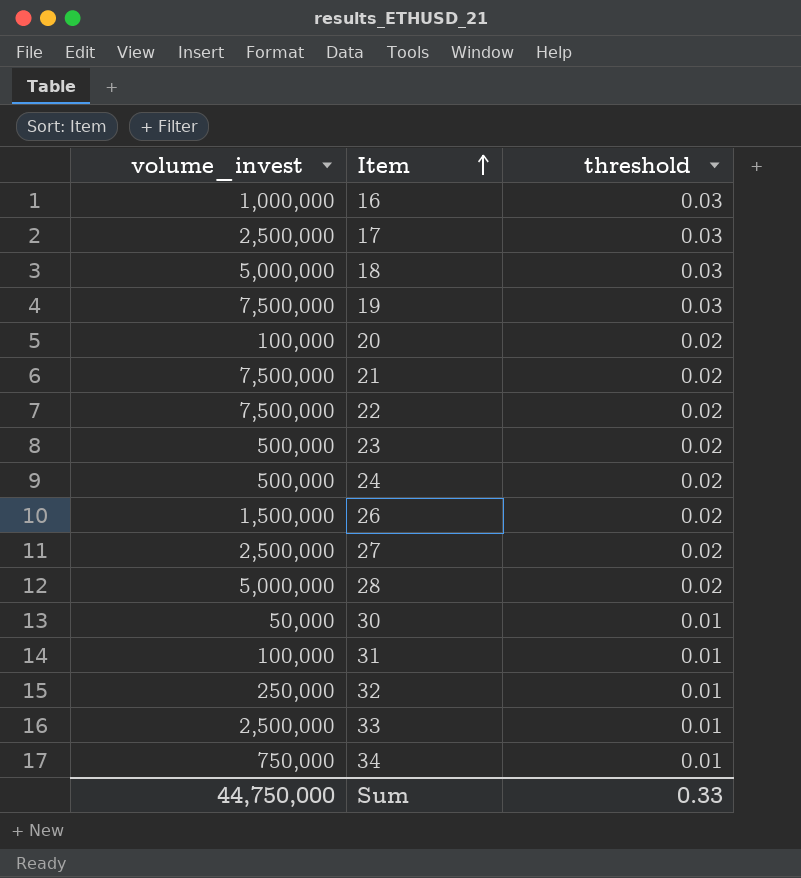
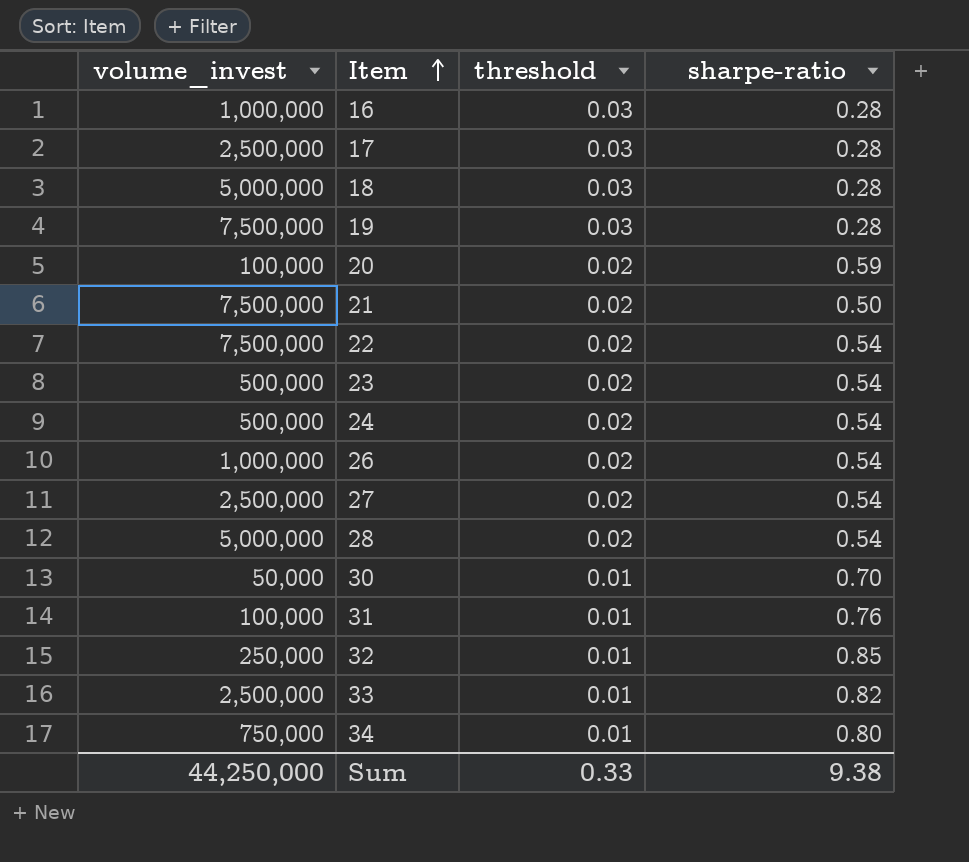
column sharpe-ratio | position: none -> 4
26 | volume_invest: 1,500,000 -> 1,000,000
Sum | volume_invest: 44,750,000 -> 44,250,000

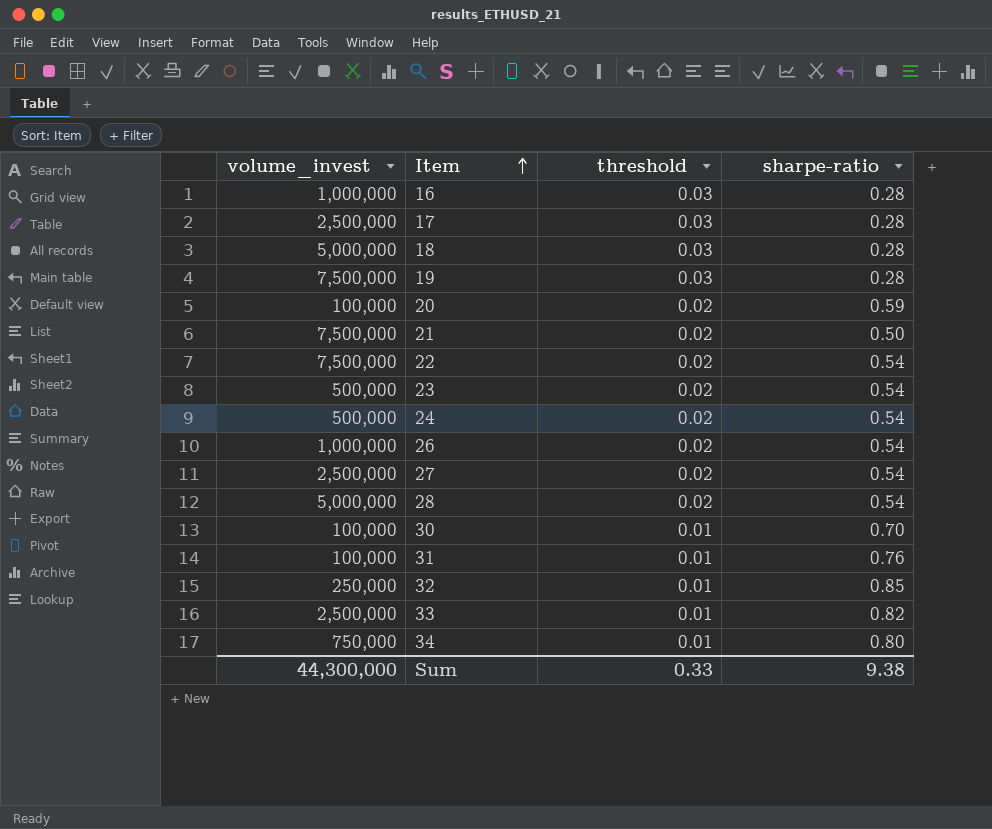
30 | volume_invest: 50,000 -> 100,000
Sum | volume_invest: 44,250,000 -> 44,300,000

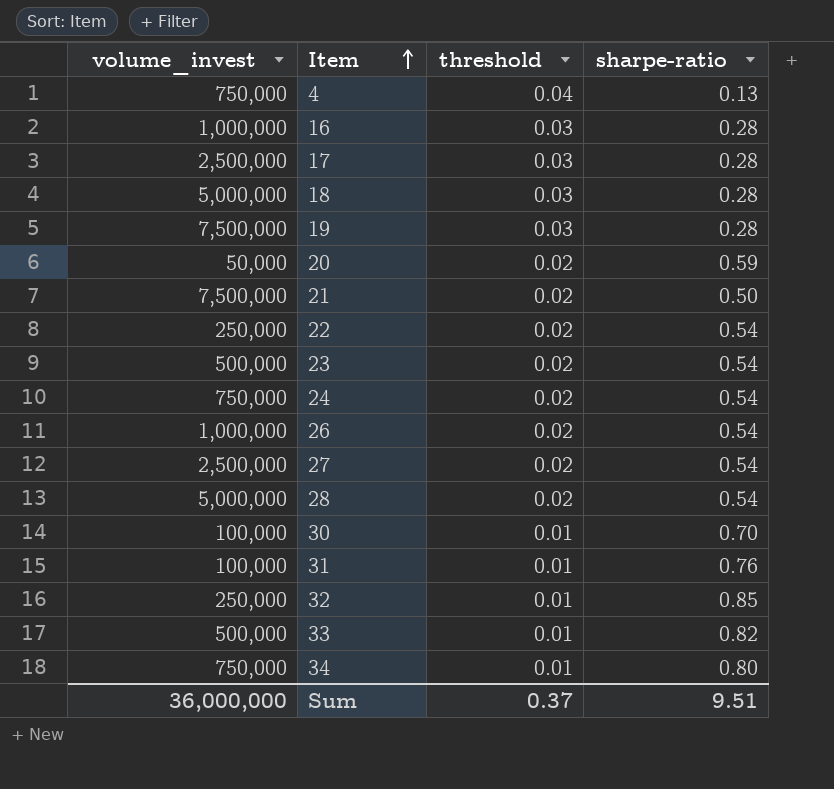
row 4: none -> 750,000 | 0.04 | 0.13
20 | volume_invest: 100,000 -> 50,000
22 | volume_invest: 7,500,000 -> 250,000
24 | volume_invest: 500,000 -> 750,000
33 | volume_invest: 2,500,000 -> 500,000
Sum | volume_invest: 44,300,000 -> 36,000,000
Sum | threshold: 0.33 -> 0.37
Sum | sharpe-ratio: 9.38 -> 9.51

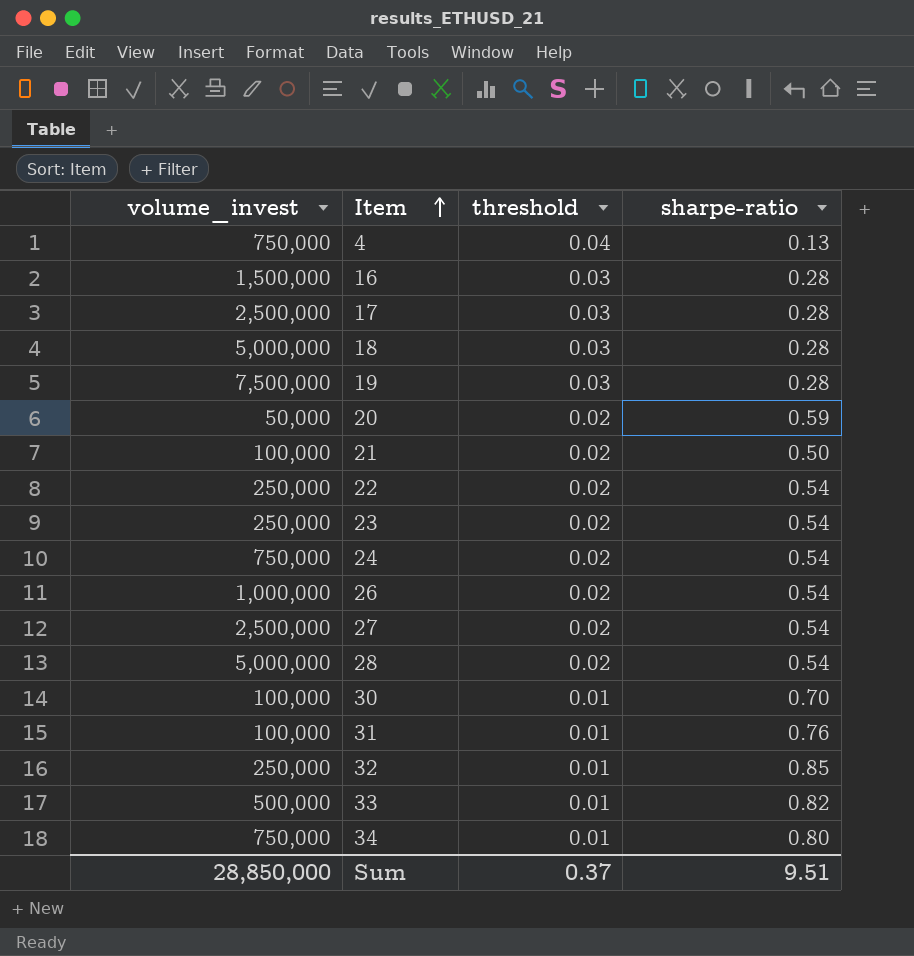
16 | volume_invest: 1,000,000 -> 1,500,000
21 | volume_invest: 7,500,000 -> 100,000
23 | volume_invest: 500,000 -> 250,000
Sum | volume_invest: 36,000,000 -> 28,850,000

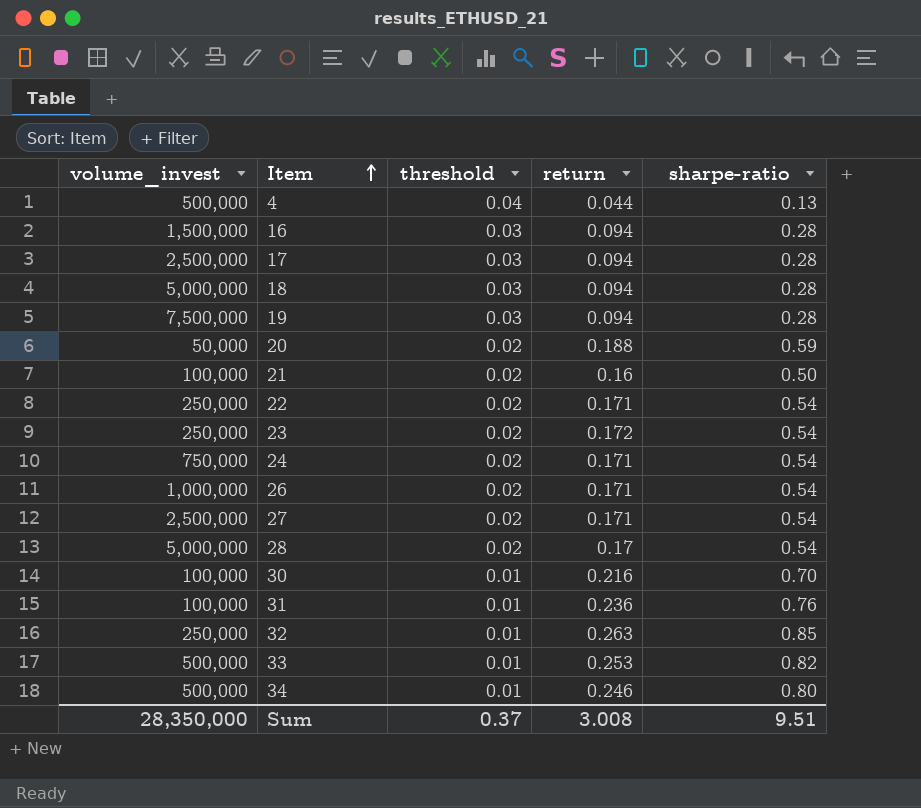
column return | position: none -> 4
4 | volume_invest: 750,000 -> 500,000
34 | volume_invest: 750,000 -> 500,000
Sum | volume_invest: 28,850,000 -> 28,350,000

